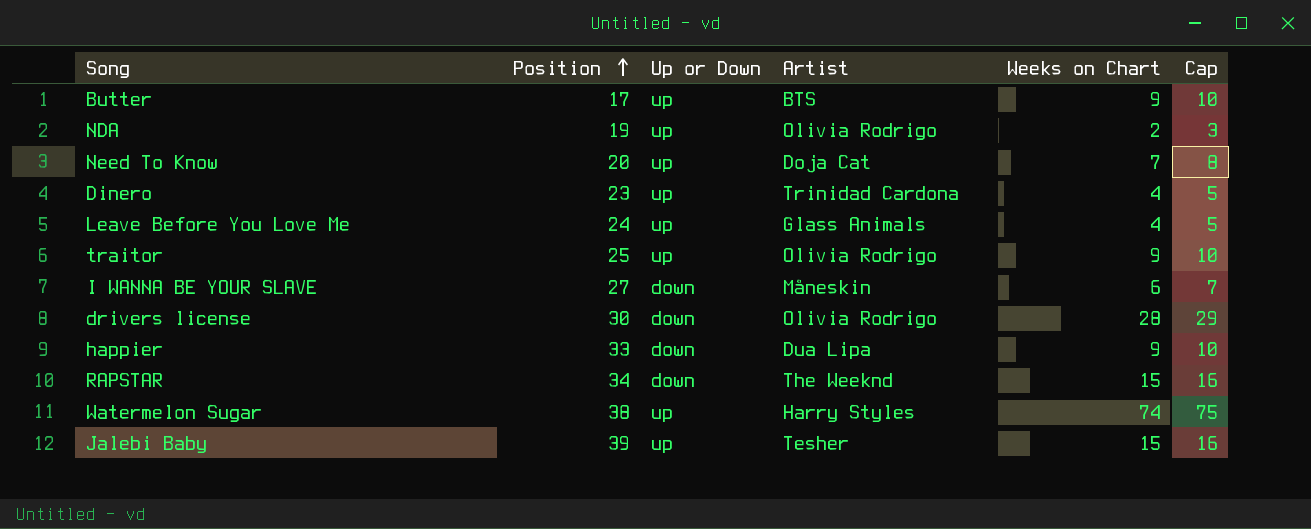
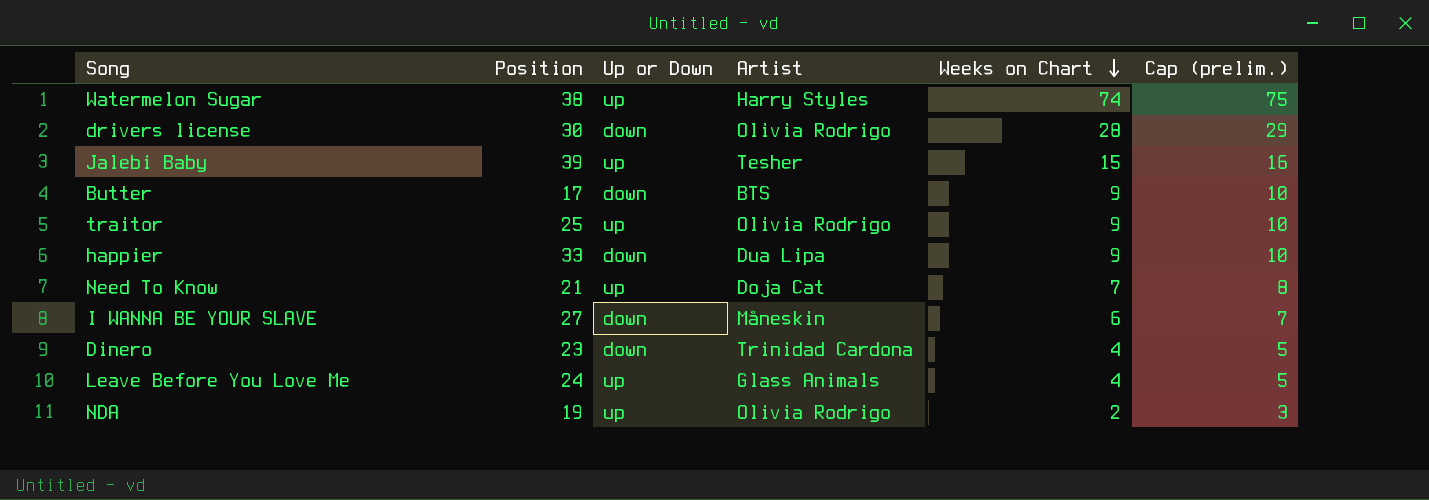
row order: Position ascending -> Weeks on Chart descending
column name: Cap -> Cap (prelim.)
row RAPSTAR: 34 | down | The Weeknd | 15 | 16 -> none
Butter | Up or Down: up -> down
Need To Know | Position: 20 -> 21
Dinero | Up or Down: up -> down

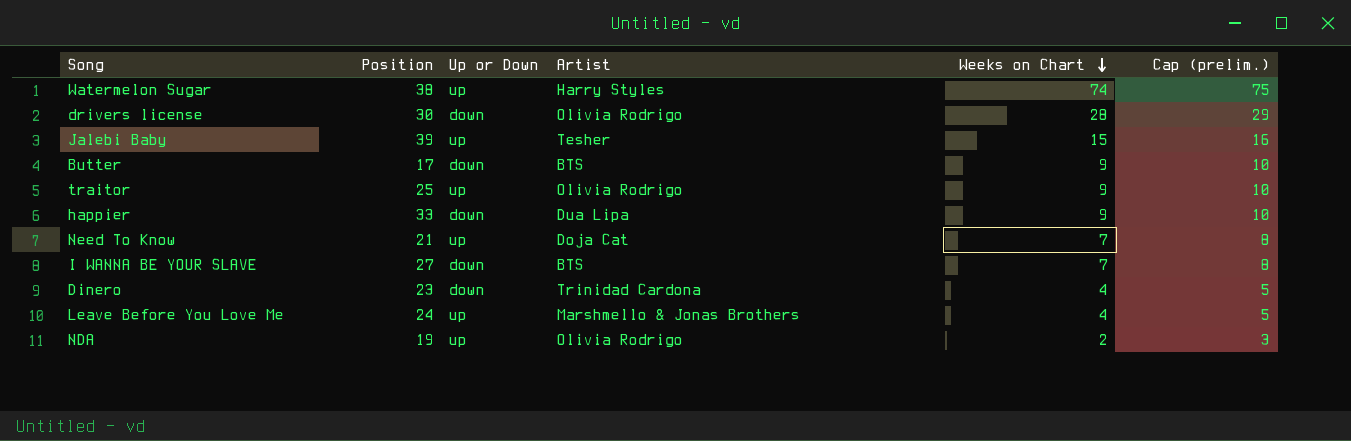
I WANNA BE YOUR SLAVE | Artist: Måneskin -> BTS
I WANNA BE YOUR SLAVE | Weeks on Chart: 6 -> 7
I WANNA BE YOUR SLAVE | Cap (prelim.): 7 -> 8
Leave Before You Love Me | Artist: Glass Animals -> Marshmello & Jonas Brothers

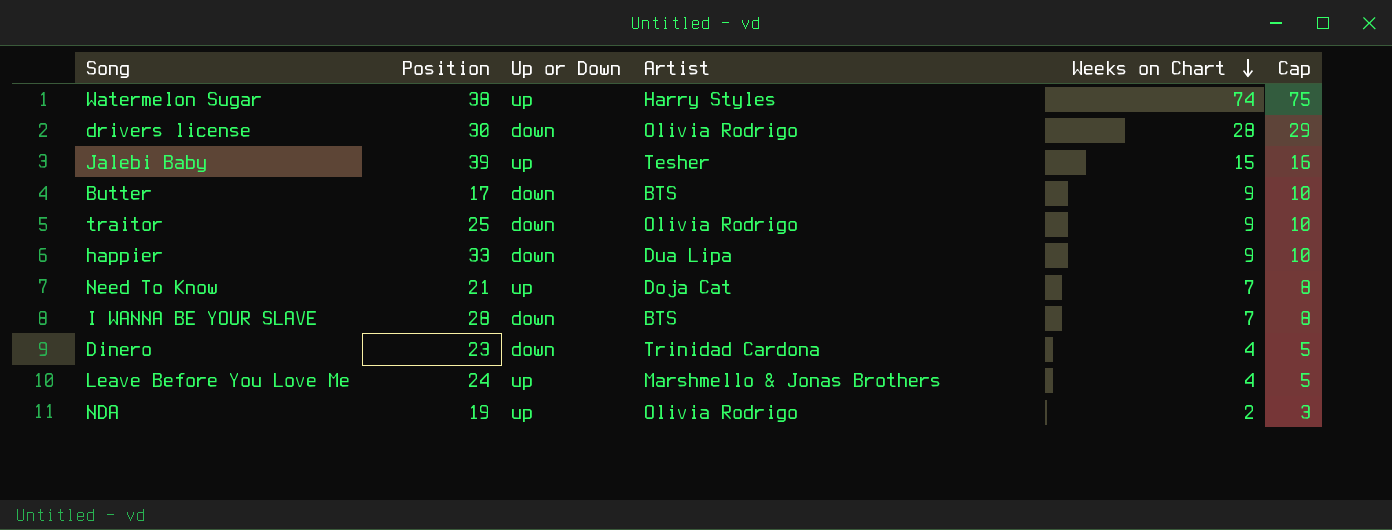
column name: Cap (prelim.) -> Cap
traitor | Up or Down: up -> down
I WANNA BE YOUR SLAVE | Position: 27 -> 28

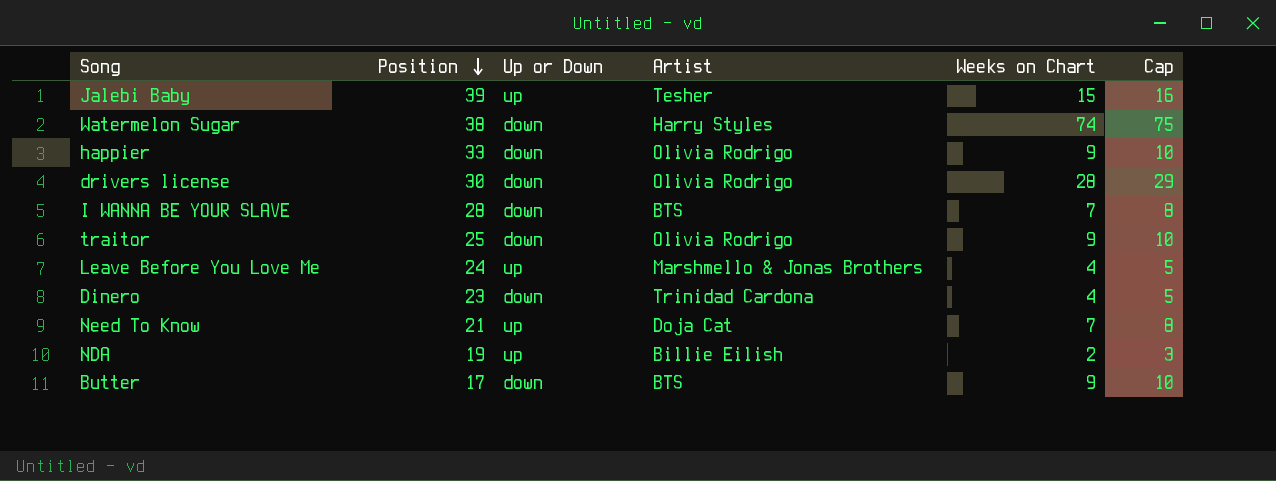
row order: Weeks on Chart descending -> Position descending
Watermelon Sugar | Up or Down: up -> down
happier | Artist: Dua Lipa -> Olivia Rodrigo
NDA | Artist: Olivia Rodrigo -> Billie Eilish

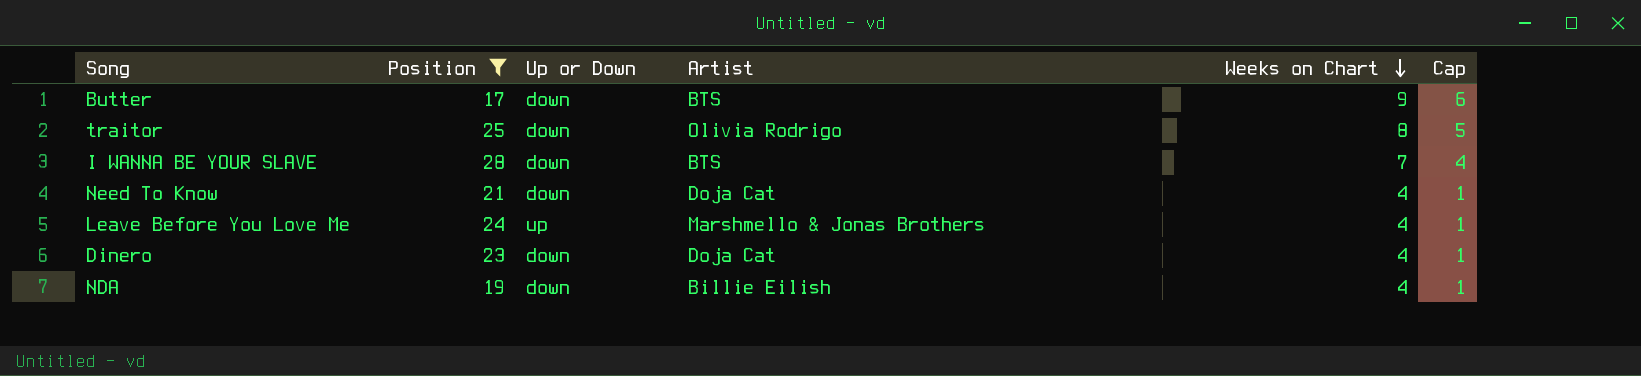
filter: none -> Position <= 28
row order: Position descending -> Weeks on Chart descending
column Cap | formula: [Weeks on Chart] + 1 -> [Weeks on Chart] - 3
traitor | Weeks on Chart: 9 -> 8
Need To Know | Up or Down: up -> down
Need To Know | Weeks on Chart: 7 -> 4
Dinero | Artist: Trinidad Cardona -> Doja Cat
NDA | Up or Down: up -> down
NDA | Weeks on Chart: 2 -> 4

